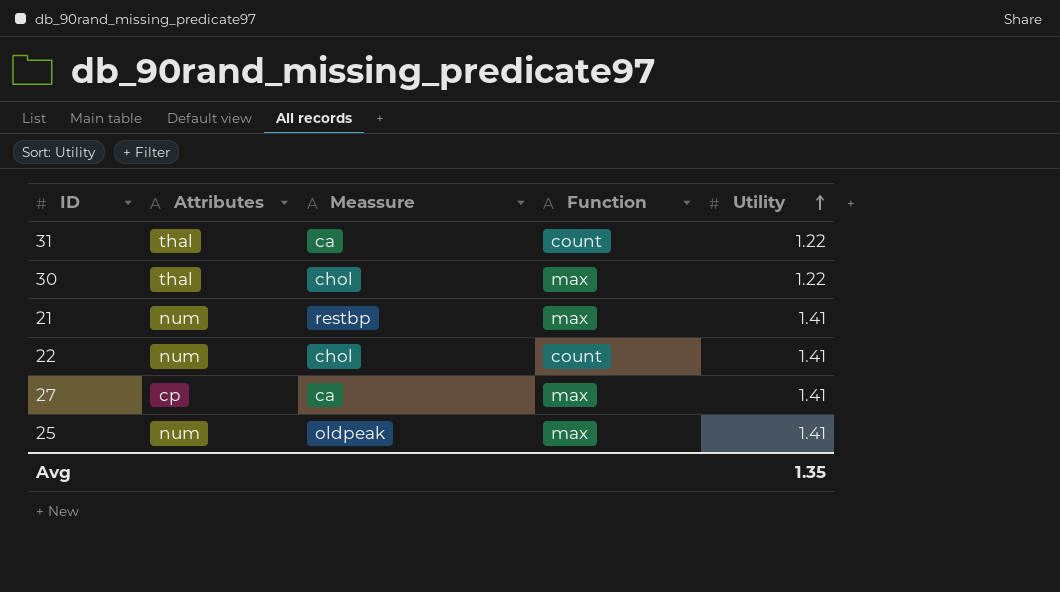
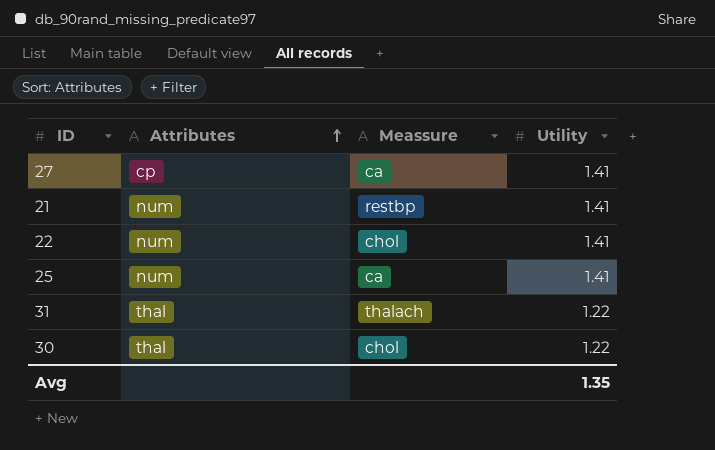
row order: Utility ascending -> Attributes ascending
column Function | position: 4 -> none
25 | Meassure: oldpeak -> ca
31 | Meassure: ca -> thalach

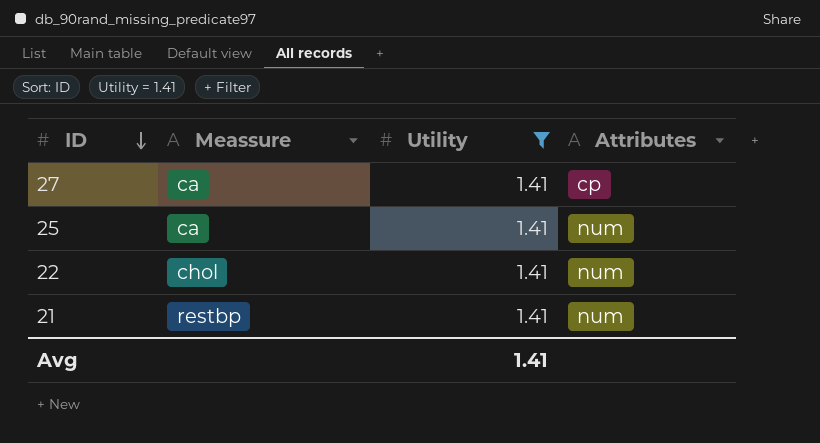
filter: none -> Utility = 1.41
row order: Attributes ascending -> ID descending
column Attributes | position: 2 -> 4
Avg | Utility: 1.35 -> 1.41

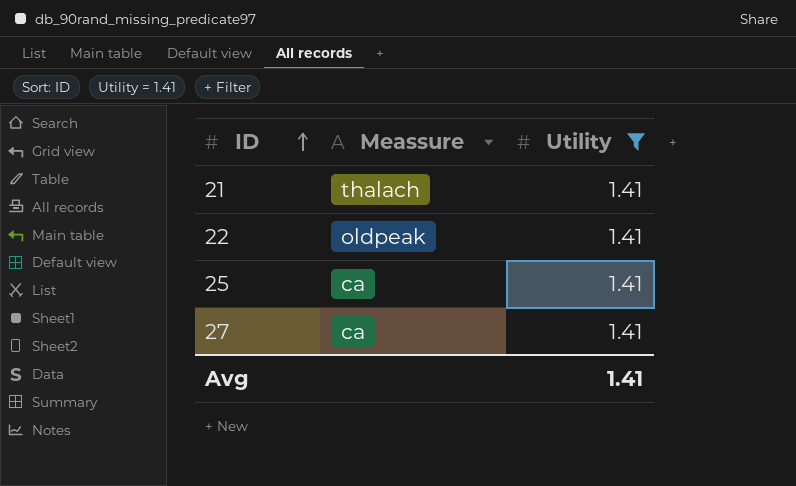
row order: ID descending -> ID ascending
column Attributes | position: 4 -> none
21 | Meassure: restbp -> thalach
22 | Meassure: chol -> oldpeak

